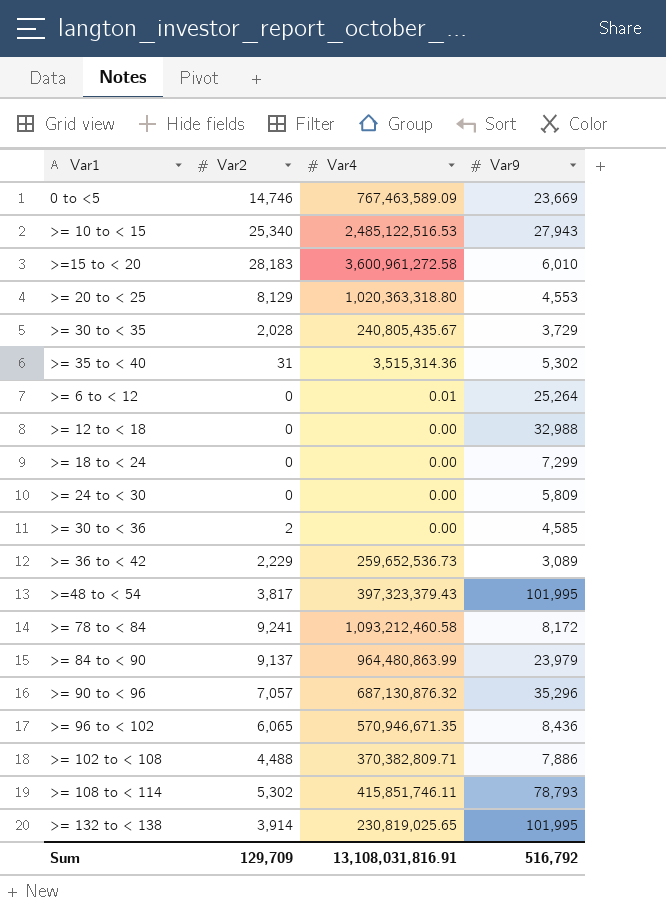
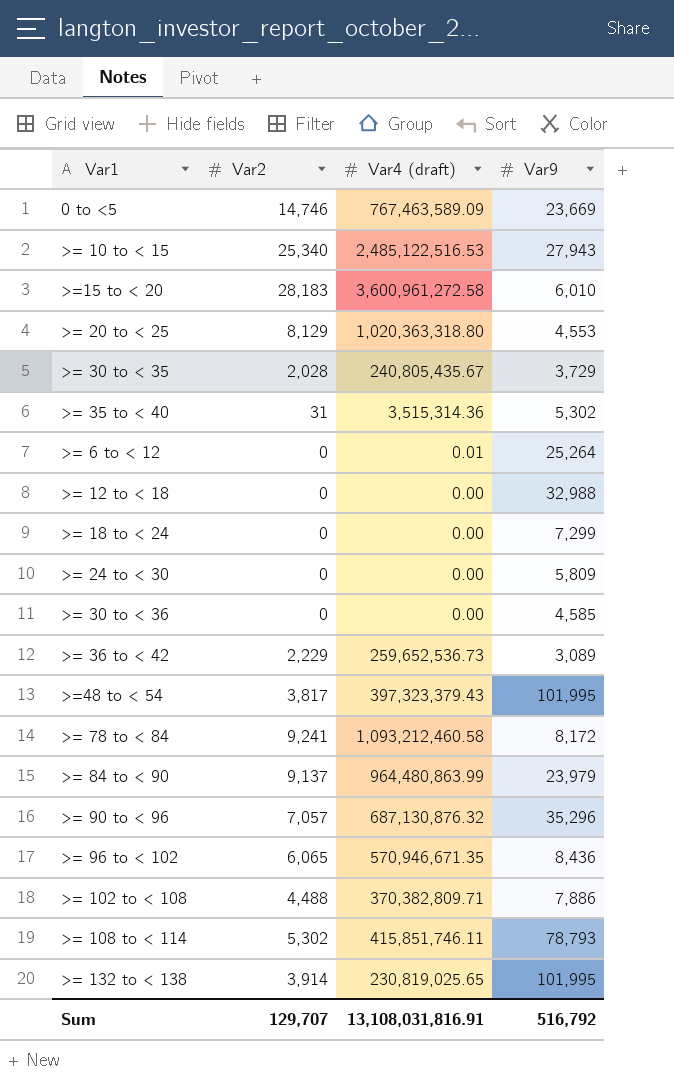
column name: Var4 -> Var4 (draft)
>= 30 to < 36 | Var2: 2 -> 0
Sum | Var2: 129,709 -> 129,707

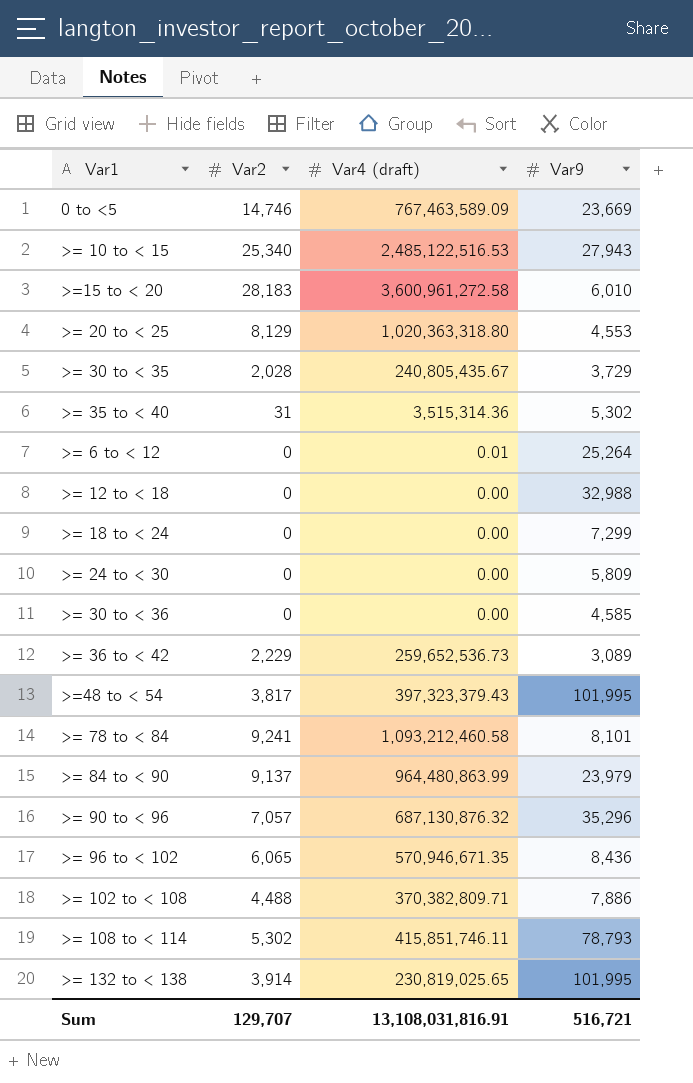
>= 78 to < 84 | Var9: 8,172 -> 8,101
Sum | Var9: 516,792 -> 516,721

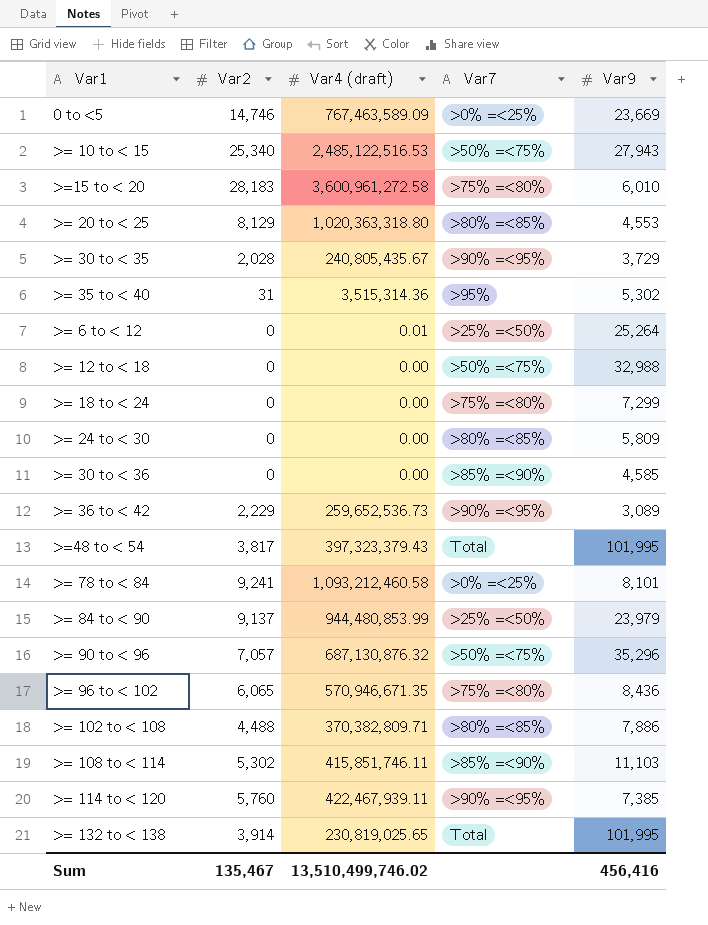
column Var7 | position: none -> 4
>= 84 to < 90 | Var4 (draft): 964,480,863.99 -> 944,480,853.99
>= 108 to < 114 | Var9: 78,793 -> 11,103
row >= 114 to < 120: none -> 5,760 | 422,467,939.11 | >90% =<95% | 7,385
Sum | Var2: 129,707 -> 135,467
Sum | Var4 (draft): 13,108,031,816.91 -> 13,510,499,746.02
Sum | Var9: 516,721 -> 456,416

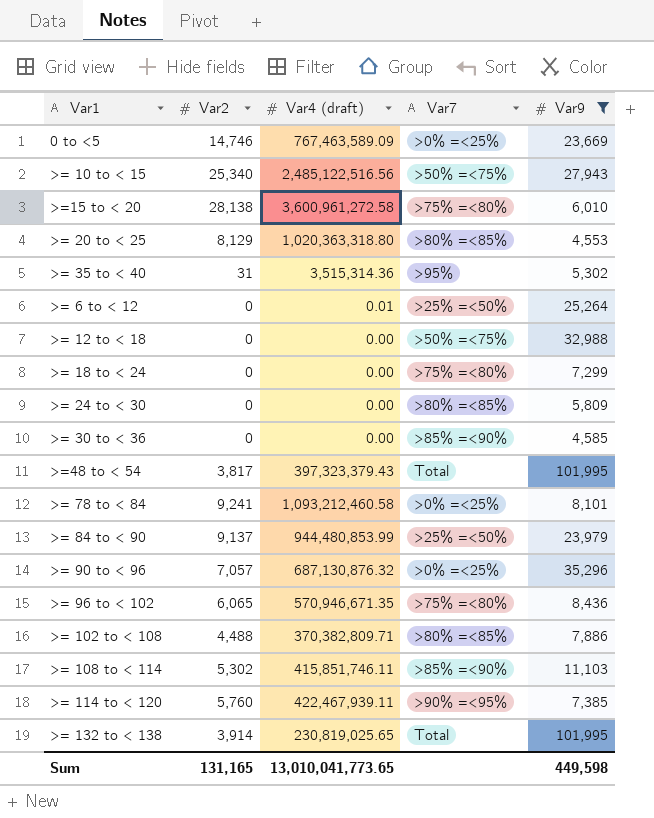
filter: none -> Var9 >= 4,553
>= 10 to < 15 | Var4 (draft): 2,485,122,516.53 -> 2,485,122,516.56
>=15 to < 20 | Var2: 28,183 -> 28,138
>= 90 to < 96 | Var7: >50% =<75% -> >0% =<25%
Sum | Var2: 135,467 -> 131,165
Sum | Var4 (draft): 13,510,499,746.02 -> 13,010,041,773.65
Sum | Var9: 456,416 -> 449,598

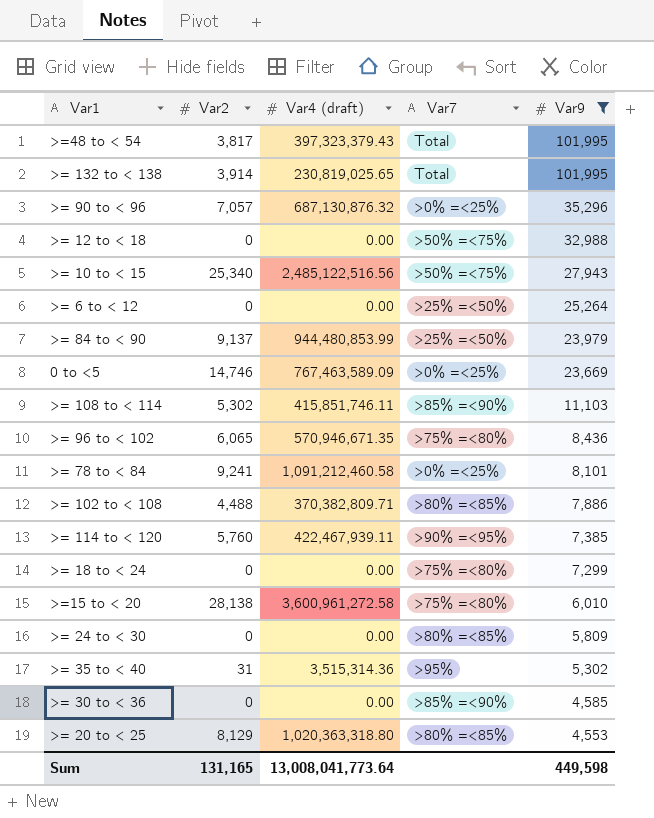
row order: none -> Var9 descending
>= 6 to < 12 | Var4 (draft): 0.01 -> 0.00
>= 78 to < 84 | Var4 (draft): 1,093,212,460.58 -> 1,091,212,460.58
Sum | Var4 (draft): 13,010,041,773.65 -> 13,008,041,773.64

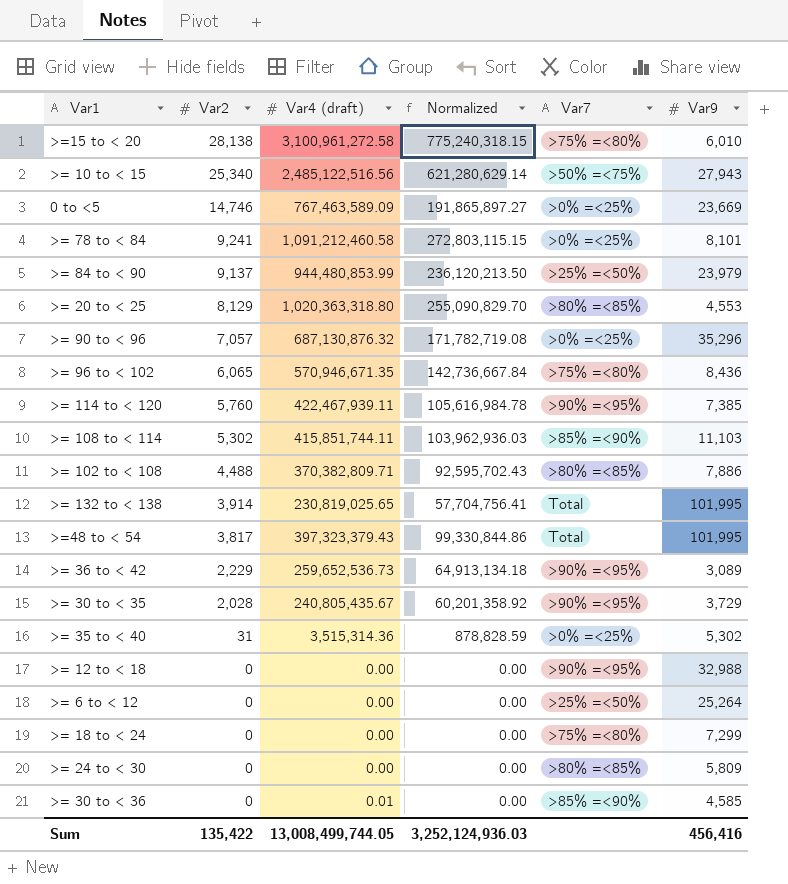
filter: Var9 >= 4,553 -> none
row order: Var9 descending -> Var2 descending
column Normalized | formula: none -> [Var4 (draft)] * 0.25
>=15 to < 20 | Var4 (draft): 3,600,961,272.58 -> 3,100,961,272.58
>= 108 to < 114 | Var4 (draft): 415,851,746.11 -> 415,851,744.11
>= 35 to < 40 | Var7: >95% -> >0% =<25%
>= 12 to < 18 | Var7: >50% =<75% -> >90% =<95%
>= 30 to < 36 | Var4 (draft): 0.00 -> 0.01
Sum | Var2: 131,165 -> 135,422
Sum | Var4 (draft): 13,008,041,773.64 -> 13,008,499,744.05
Sum | Var9: 449,598 -> 456,416

